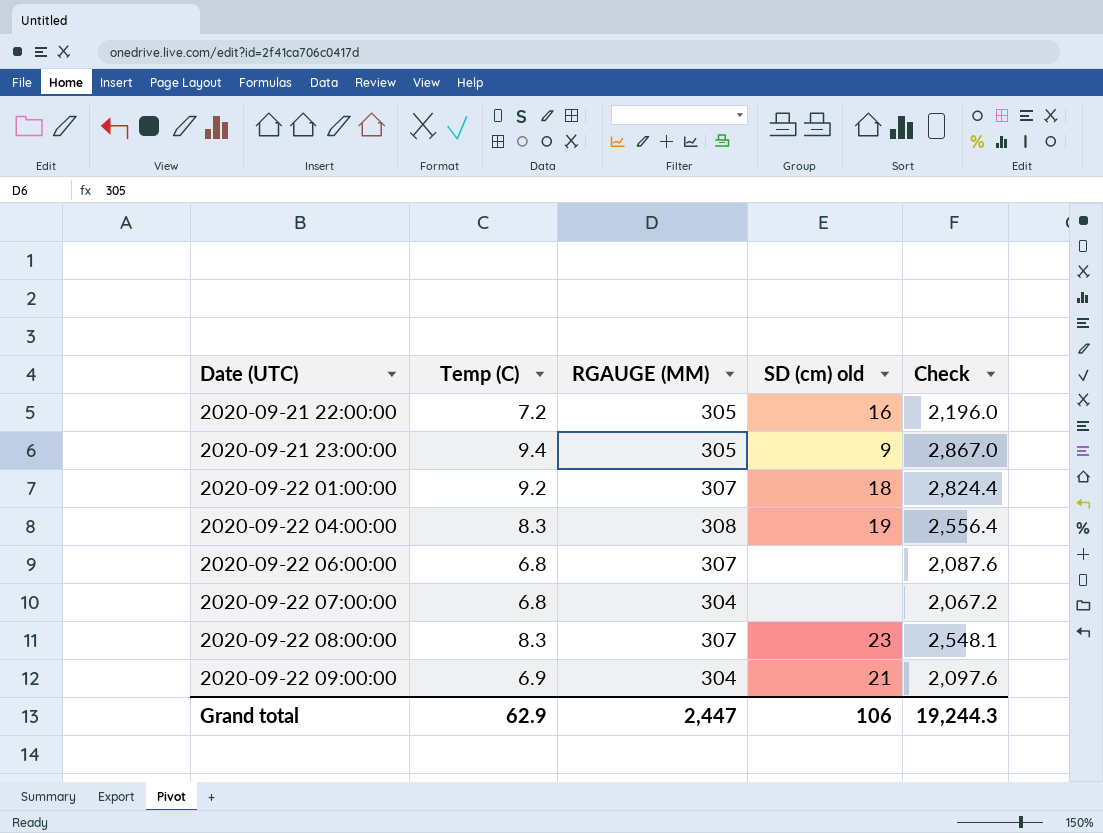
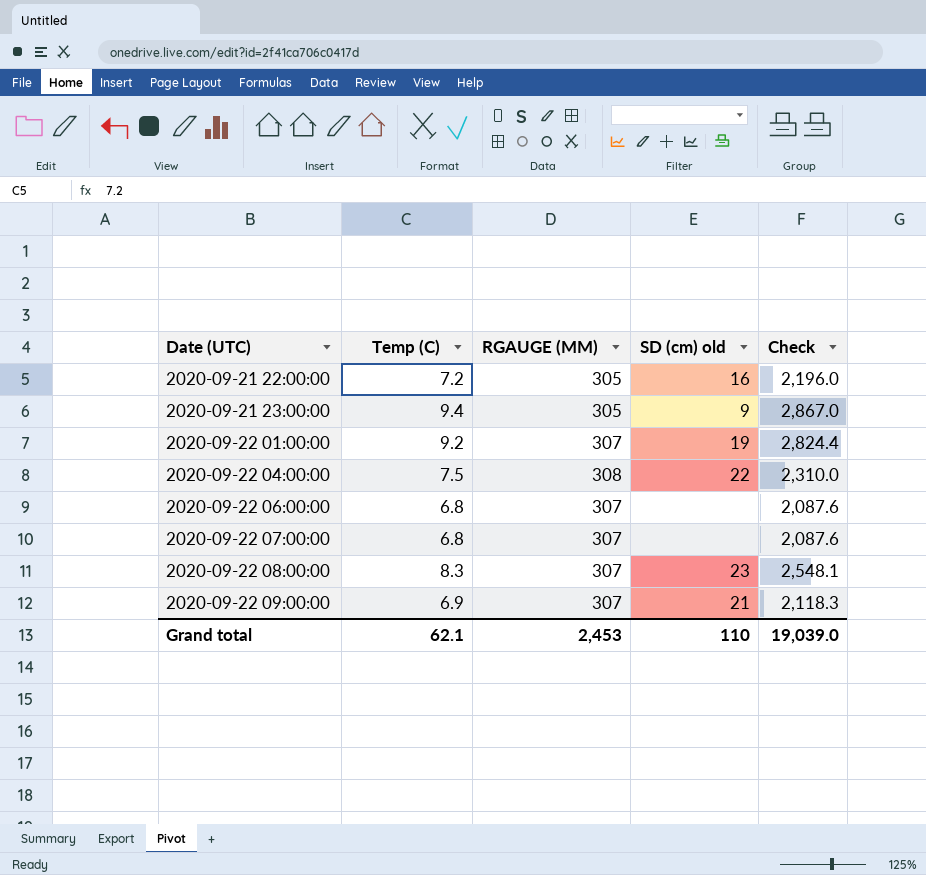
2020-09-22 01:00:00 | SD (cm) old: 18 -> 19
2020-09-22 04:00:00 | Temp (C): 8.3 -> 7.5
2020-09-22 04:00:00 | SD (cm) old: 19 -> 22
2020-09-22 04:00:00 | Check: 2,556.4 -> 2,310.0
2020-09-22 07:00:00 | RGAUGE (MM): 304 -> 307
2020-09-22 07:00:00 | Check: 2,067.2 -> 2,087.6
2020-09-22 09:00:00 | RGAUGE (MM): 304 -> 307
2020-09-22 09:00:00 | Check: 2,097.6 -> 2,118.3
Grand total | Temp (C): 62.9 -> 62.1
Grand total | RGAUGE (MM): 2,447 -> 2,453
Grand total | SD (cm) old: 106 -> 110
Grand total | Check: 19,244.3 -> 19,039.0

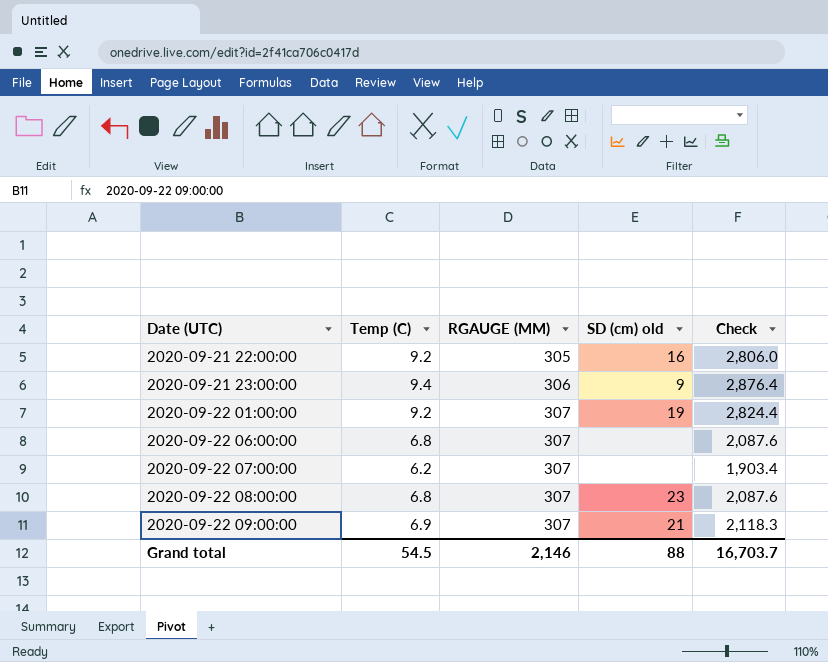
row 2020-09-22 04:00:00: 7.5 | 308 | 22 | 2,310.0 -> none
2020-09-21 22:00:00 | Temp (C): 7.2 -> 9.2
2020-09-21 22:00:00 | Check: 2,196.0 -> 2,806.0
2020-09-21 23:00:00 | RGAUGE (MM): 305 -> 306
2020-09-21 23:00:00 | Check: 2,867.0 -> 2,876.4
2020-09-22 07:00:00 | Temp (C): 6.8 -> 6.2
2020-09-22 07:00:00 | Check: 2,087.6 -> 1,903.4
2020-09-22 08:00:00 | Temp (C): 8.3 -> 6.8
2020-09-22 08:00:00 | Check: 2,548.1 -> 2,087.6
Grand total | Temp (C): 62.1 -> 54.5
Grand total | RGAUGE (MM): 2,453 -> 2,146
Grand total | SD (cm) old: 110 -> 88
Grand total | Check: 19,039.0 -> 16,703.7

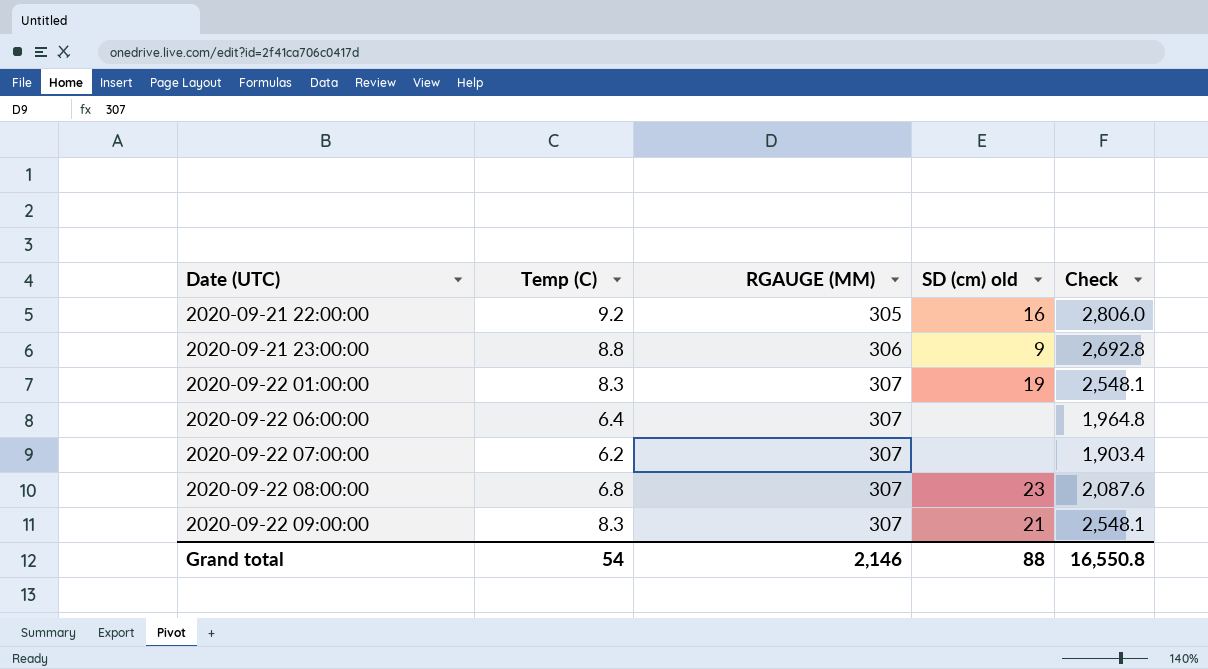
2020-09-21 23:00:00 | Temp (C): 9.4 -> 8.8
2020-09-21 23:00:00 | Check: 2,876.4 -> 2,692.8
2020-09-22 01:00:00 | Temp (C): 9.2 -> 8.3
2020-09-22 01:00:00 | Check: 2,824.4 -> 2,548.1
2020-09-22 06:00:00 | Temp (C): 6.8 -> 6.4
2020-09-22 06:00:00 | Check: 2,087.6 -> 1,964.8
2020-09-22 09:00:00 | Temp (C): 6.9 -> 8.3
2020-09-22 09:00:00 | Check: 2,118.3 -> 2,548.1
Grand total | Temp (C): 54.5 -> 54
Grand total | Check: 16,703.7 -> 16,550.8

